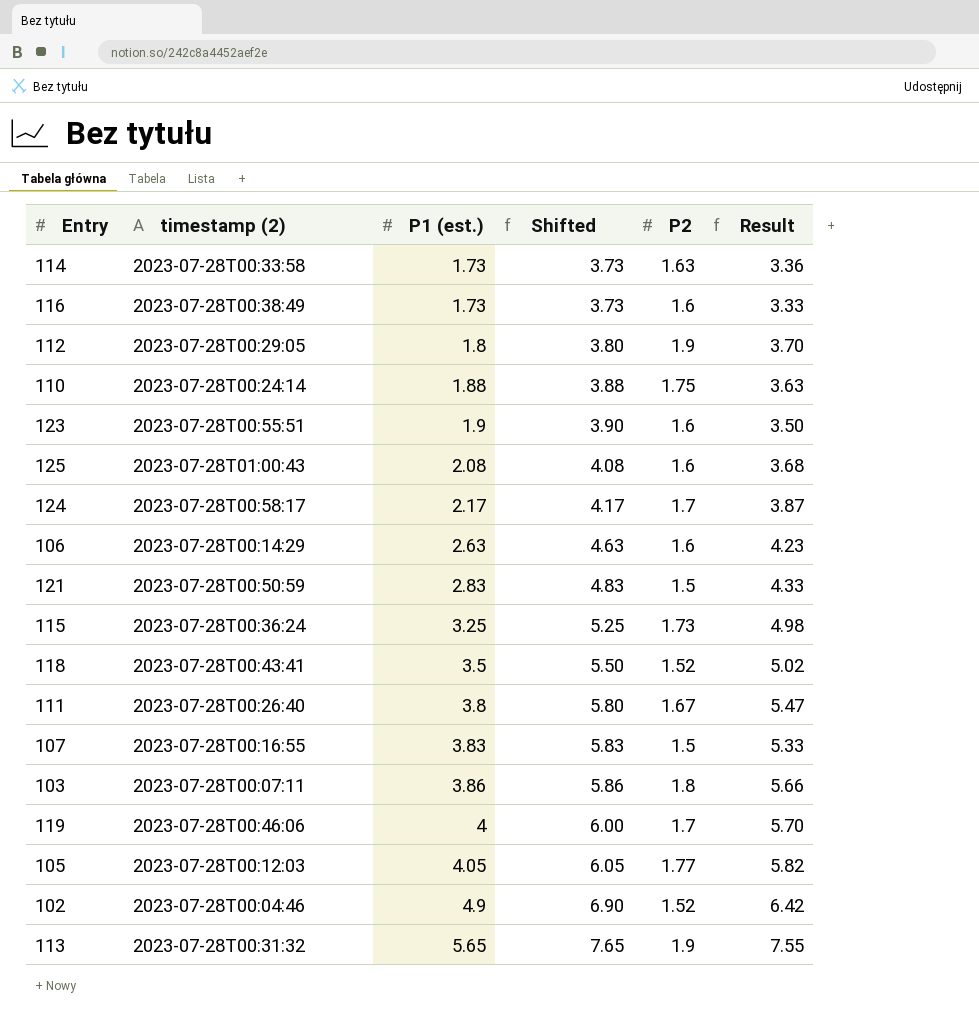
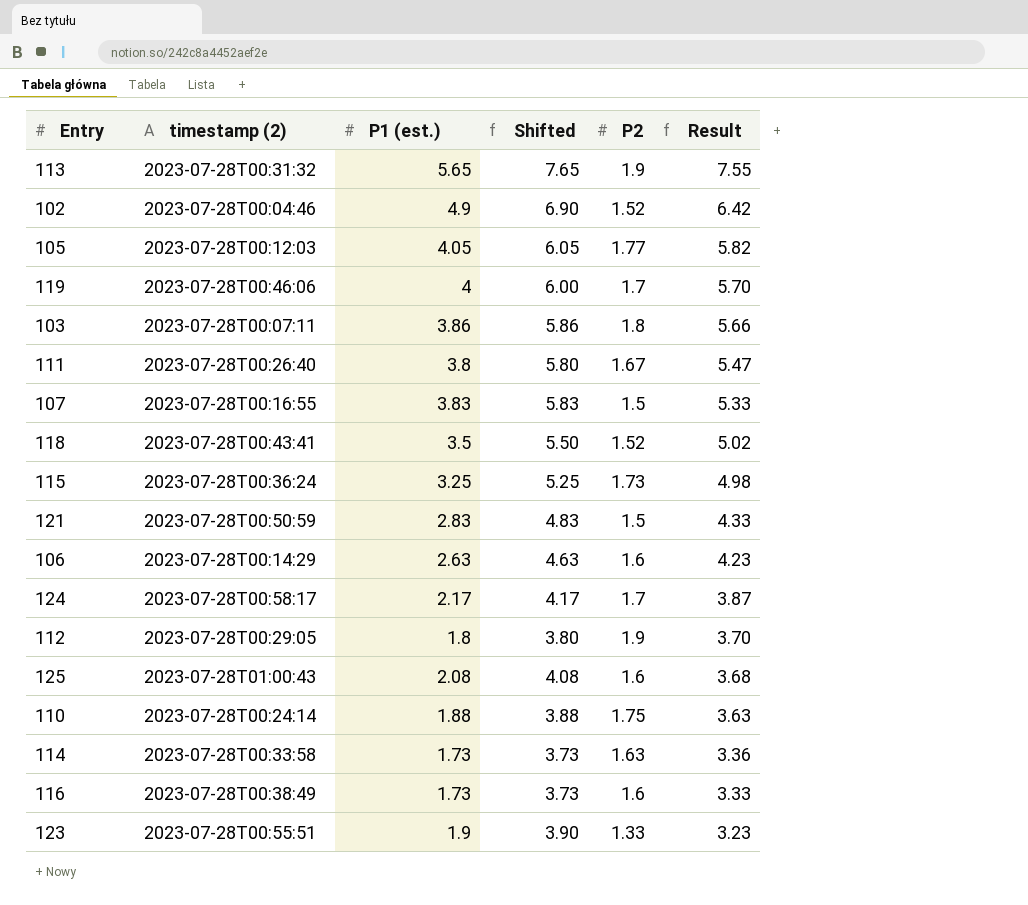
row order: P1 (est.) ascending -> Result descending
123 | P2: 1.6 -> 1.33
123 | Result: 3.50 -> 3.23

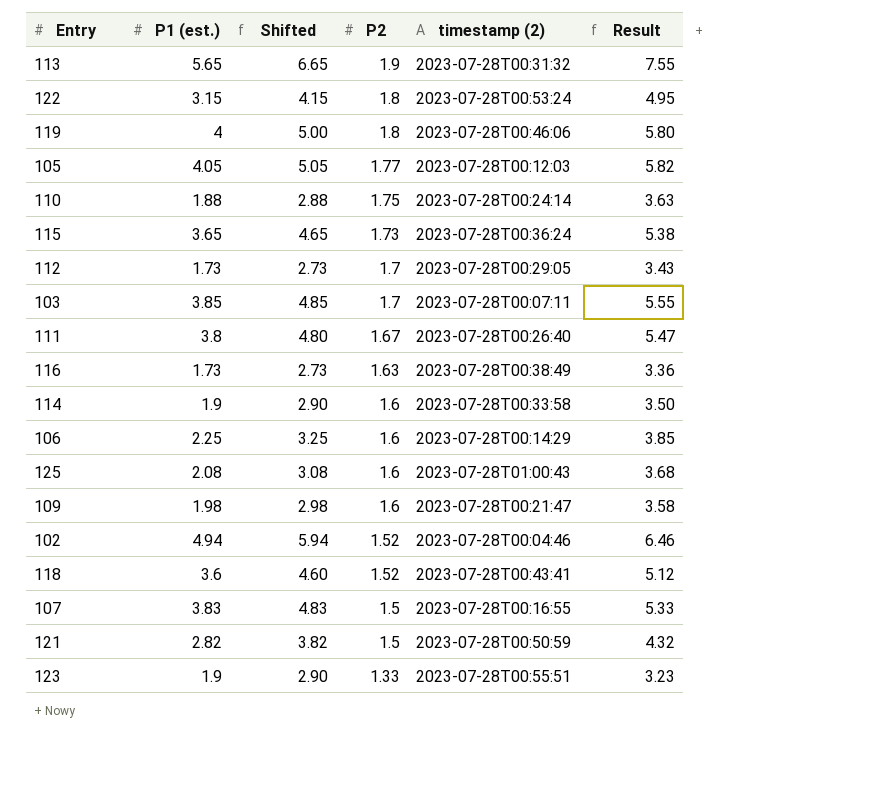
row order: Result descending -> P2 descending
column Shifted | formula: [P1 (est.)] + 2 -> [P1 (est.)] + 1
column timestamp (2) | position: 2 -> 5
row 124: 2023-07-28T00:58:17 | 2.17 | 4.17 | 1.7 | 3.87 -> none
row 122: none -> 3.15 | 4.15 | 1.8 | 2023-07-28T00:53:24 | 4.95
119 | P2: 1.7 -> 1.8
119 | Result: 5.70 -> 5.80
115 | P1 (est.): 3.25 -> 3.65
115 | Result: 4.98 -> 5.38
112 | P1 (est.): 1.8 -> 1.73
112 | P2: 1.9 -> 1.7
112 | Result: 3.70 -> 3.43
103 | P1 (est.): 3.86 -> 3.85
103 | P2: 1.8 -> 1.7
103 | Result: 5.66 -> 5.55
116 | P2: 1.6 -> 1.63
116 | Result: 3.33 -> 3.36
114 | P1 (est.): 1.73 -> 1.9
114 | P2: 1.63 -> 1.6
114 | Result: 3.36 -> 3.50
106 | P1 (est.): 2.63 -> 2.25
106 | Result: 4.23 -> 3.85
row 109: none -> 1.98 | 2.98 | 1.6 | 2023-07-28T00:21:47 | 3.58
102 | P1 (est.): 4.9 -> 4.94
102 | Result: 6.42 -> 6.46
118 | P1 (est.): 3.5 -> 3.6
118 | Result: 5.02 -> 5.12
121 | P1 (est.): 2.83 -> 2.82
121 | Result: 4.33 -> 4.32

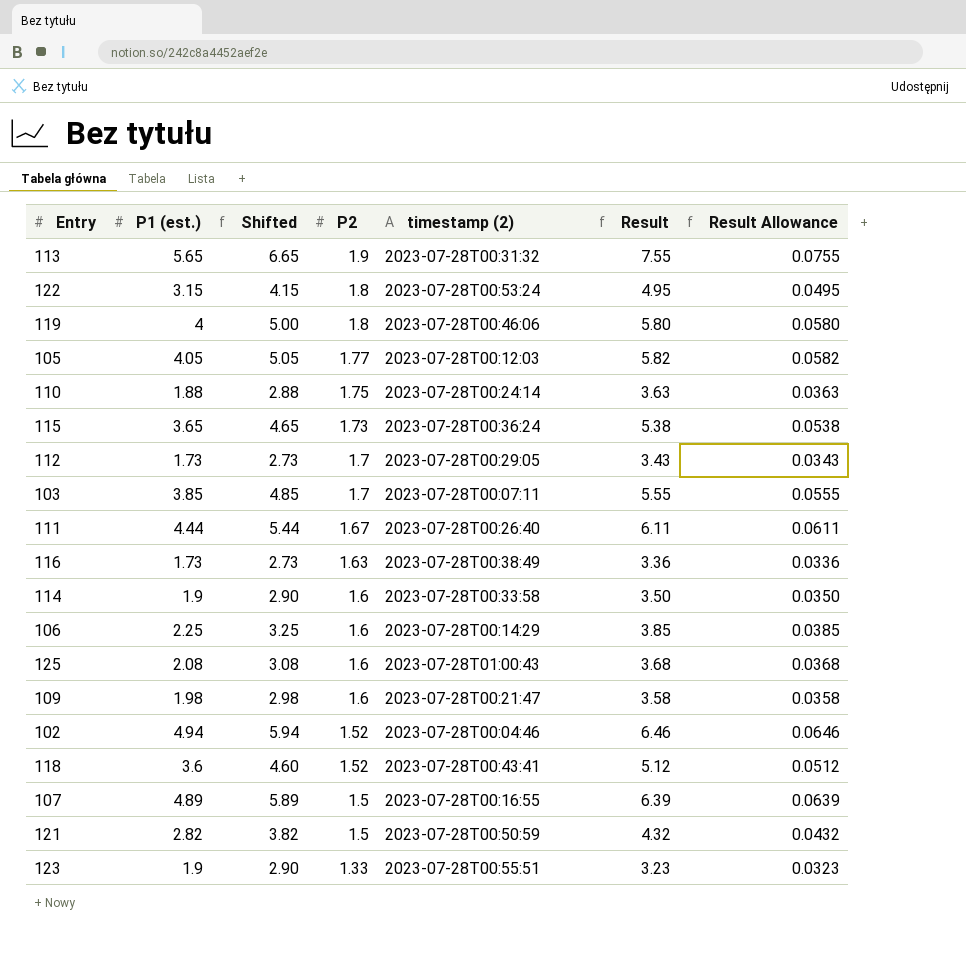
column Result Allowance | formula: none -> [Result] * 0.01
111 | P1 (est.): 3.8 -> 4.44
111 | Shifted: 4.80 -> 5.44
111 | Result: 5.47 -> 6.11
107 | P1 (est.): 3.83 -> 4.89
107 | Shifted: 4.83 -> 5.89
107 | Result: 5.33 -> 6.39

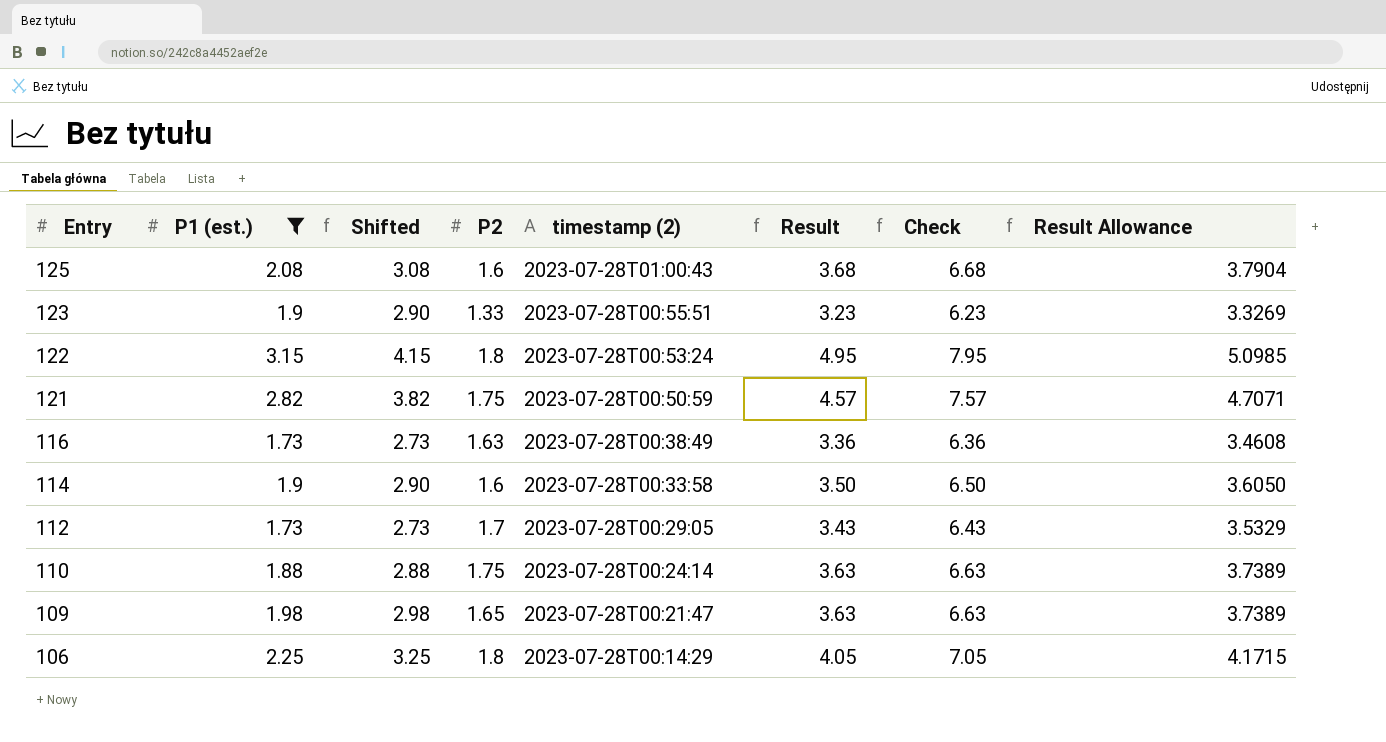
filter: none -> P1 (est.) <= 3.15
row order: P2 descending -> Entry descending
column Check | formula: none -> [Result] + 3
column Result Allowance | formula: [Result] * 0.01 -> [Result] * 1.03
121 | P2: 1.5 -> 1.75
121 | Result: 4.32 -> 4.57
109 | P2: 1.6 -> 1.65
109 | Result: 3.58 -> 3.63
106 | P2: 1.6 -> 1.8
106 | Result: 3.85 -> 4.05

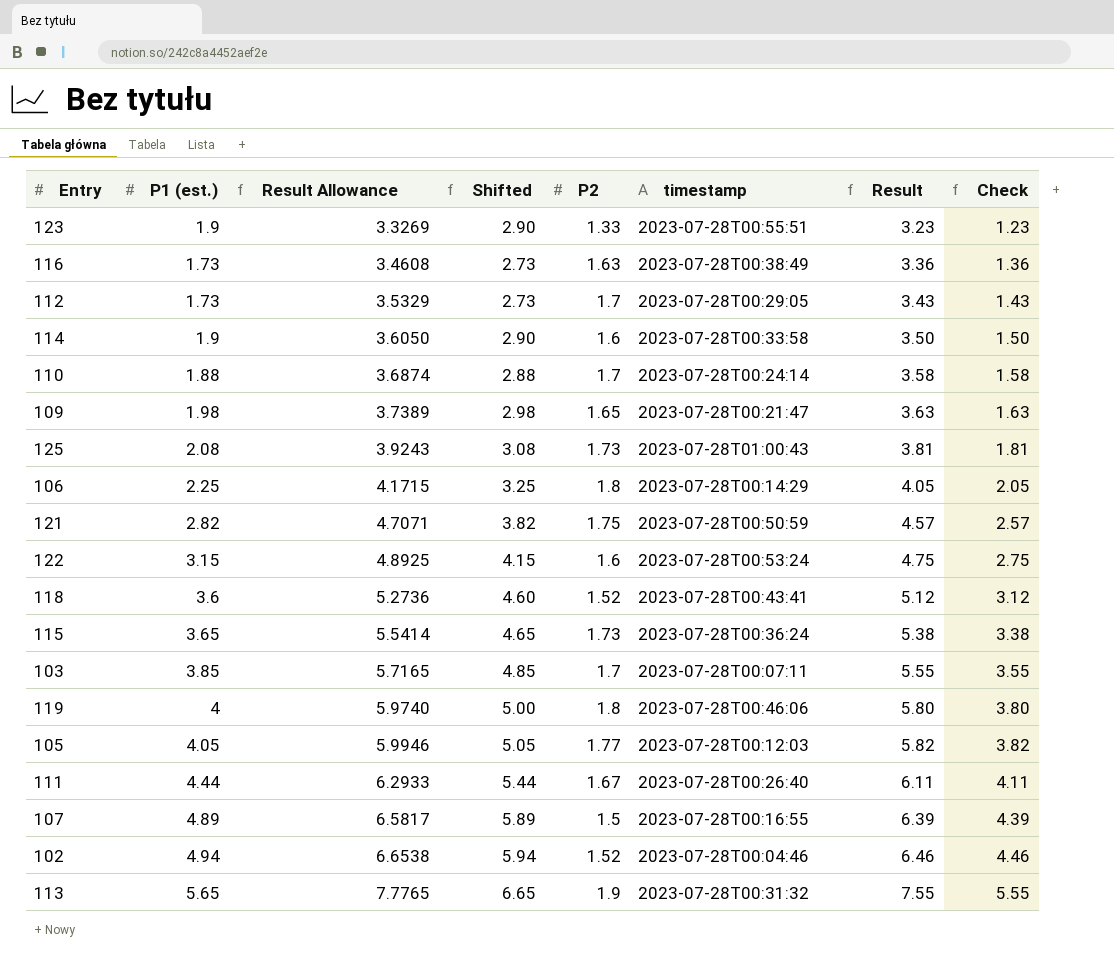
filter: P1 (est.) <= 3.15 -> none
row order: Entry descending -> Result Allowance ascending
column Result Allowance | position: 8 -> 3
column name: timestamp (2) -> timestamp
column Check | formula: [Result] + 3 -> [Result] - 2
110 | Result Allowance: 3.7389 -> 3.6874
110 | P2: 1.75 -> 1.7
110 | Result: 3.63 -> 3.58
125 | Result Allowance: 3.7904 -> 3.9243
125 | P2: 1.6 -> 1.73
125 | Result: 3.68 -> 3.81
122 | Result Allowance: 5.0985 -> 4.8925
122 | P2: 1.8 -> 1.6
122 | Result: 4.95 -> 4.75

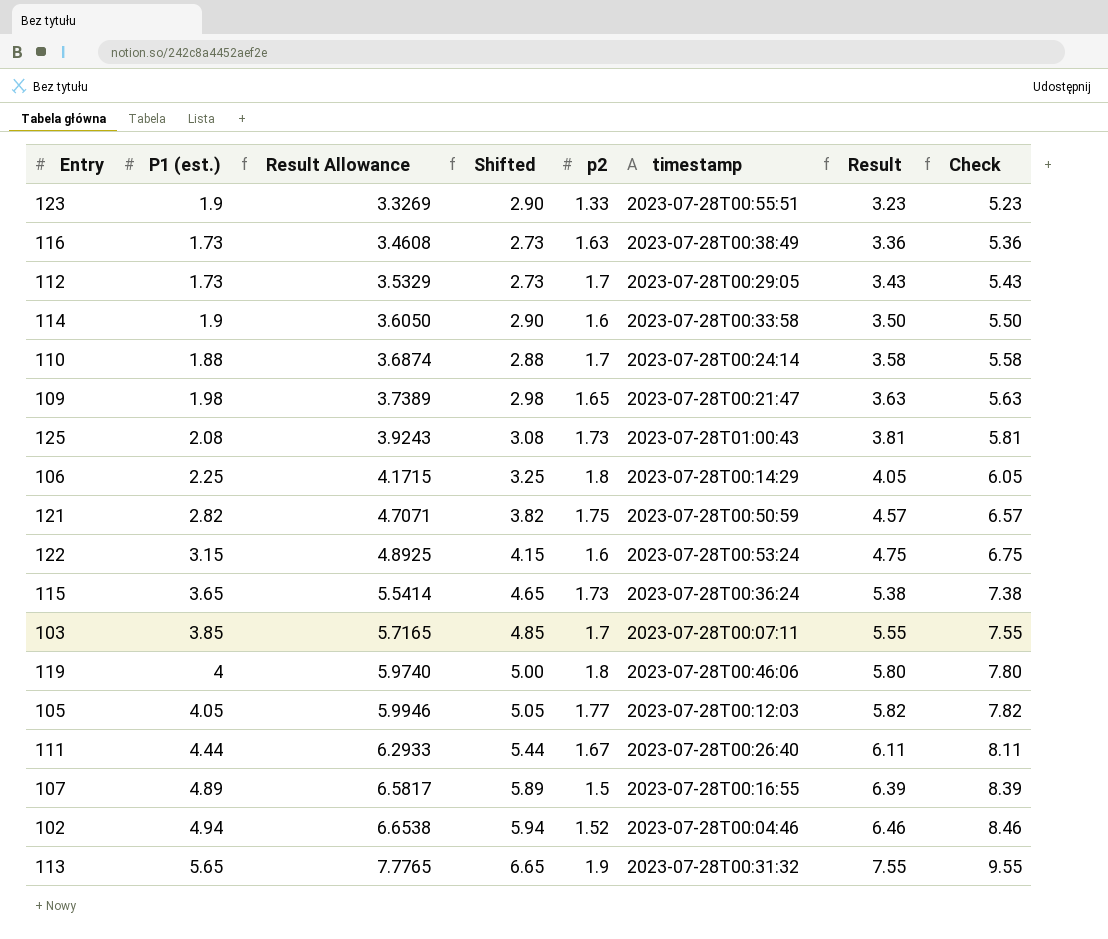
column name: P2 -> p2
column Check | formula: [Result] - 2 -> [Result] + 2
row 118: 3.6 | 5.2736 | 4.60 | 1.52 | 2023-07-28T00:43:41 | 5.12 | 3.12 -> none

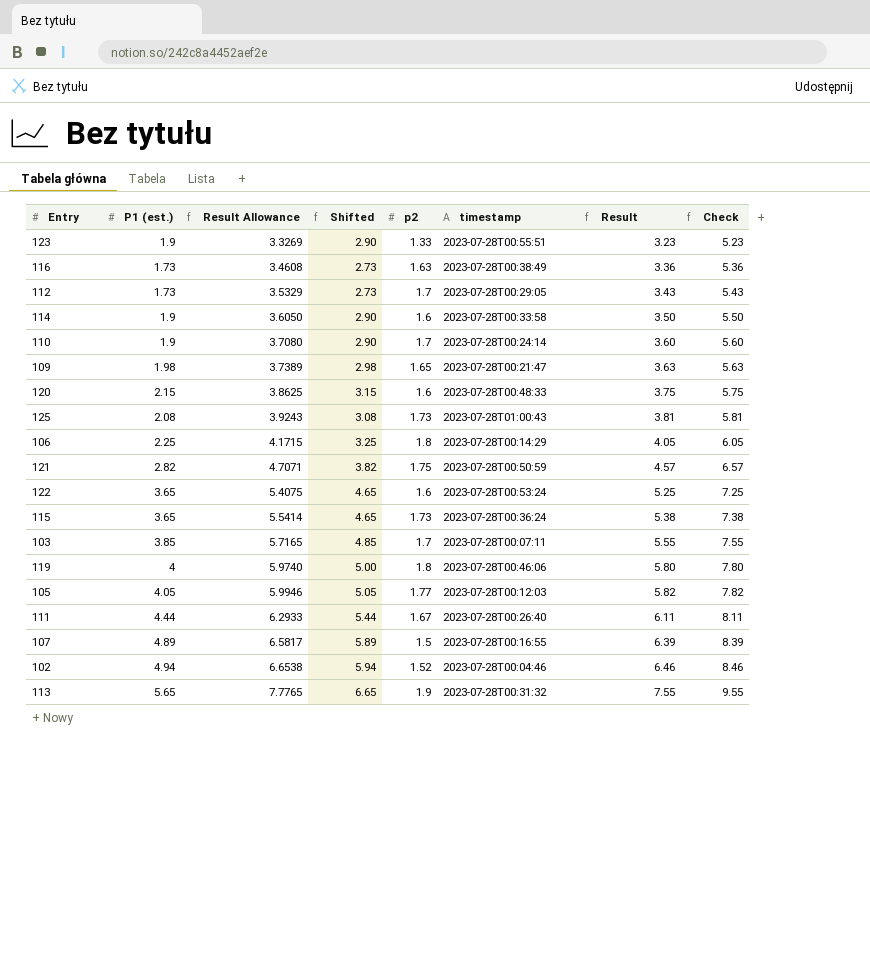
110 | P1 (est.): 1.88 -> 1.9
110 | Result Allowance: 3.6874 -> 3.7080
110 | Shifted: 2.88 -> 2.90
110 | Result: 3.58 -> 3.60
110 | Check: 5.58 -> 5.60
row 120: none -> 2.15 | 3.8625 | 3.15 | 1.6 | 2023-07-28T00:48:33 | 3.75 | 5.75
122 | P1 (est.): 3.15 -> 3.65
122 | Result Allowance: 4.8925 -> 5.4075
122 | Shifted: 4.15 -> 4.65
122 | Result: 4.75 -> 5.25
122 | Check: 6.75 -> 7.25

